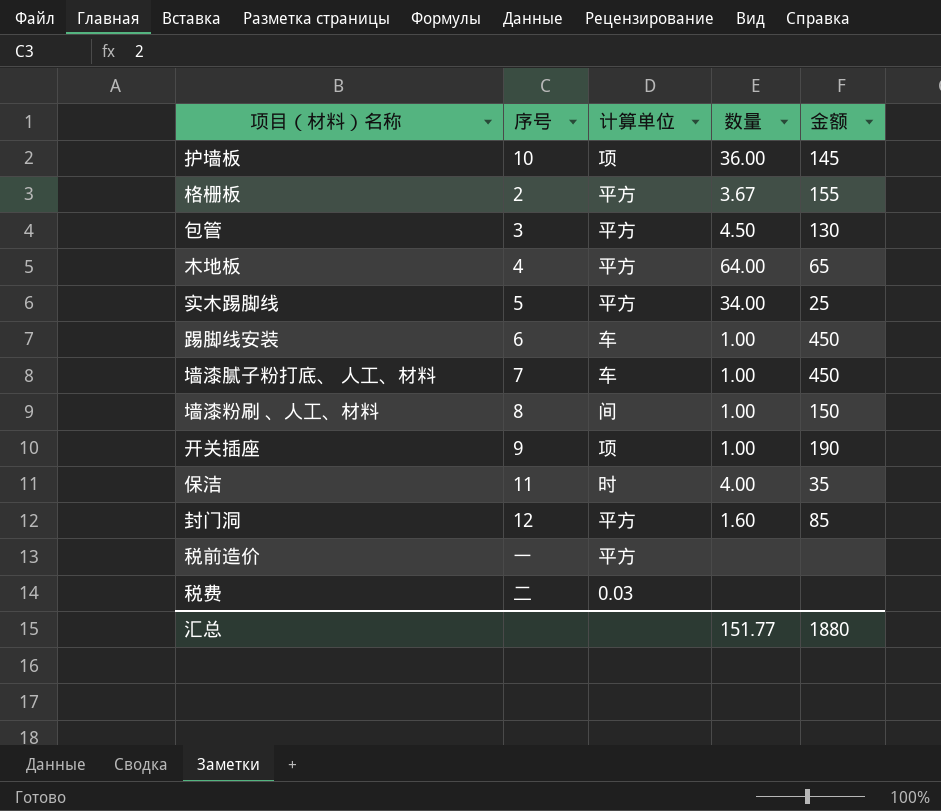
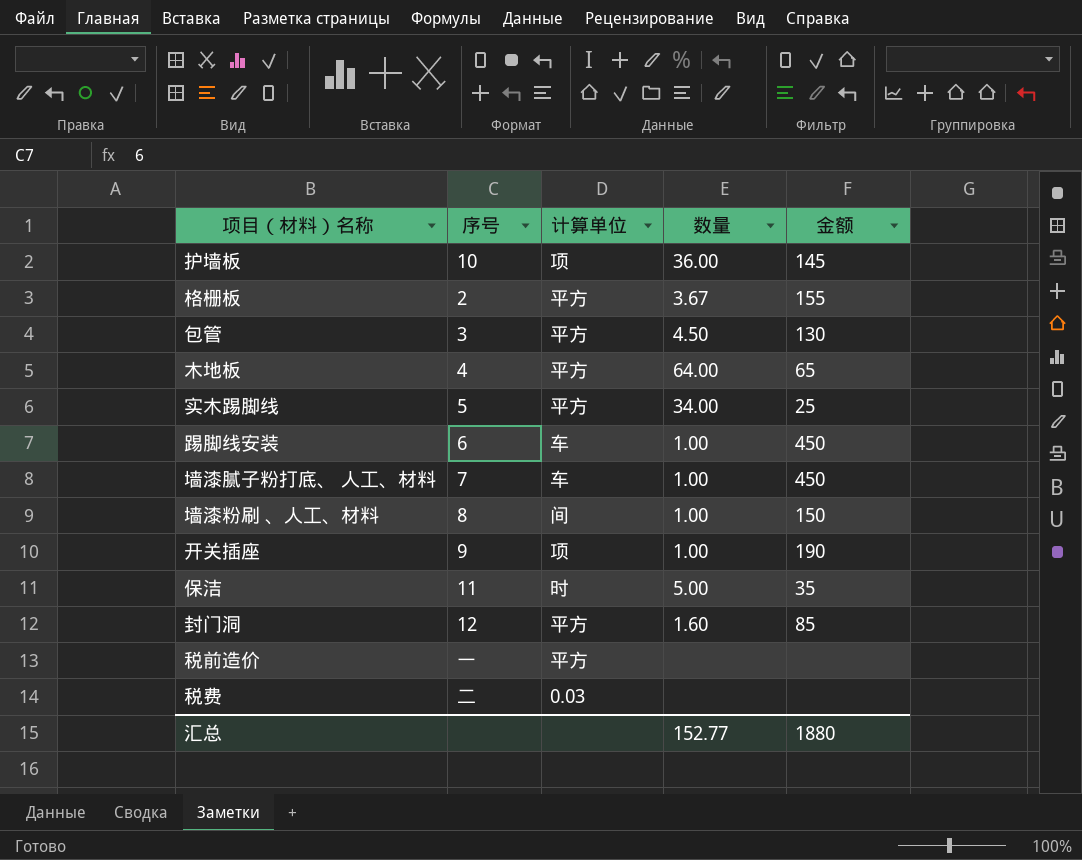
保洁 | 数量: 4.00 -> 5.00
汇总 | 数量: 151.77 -> 152.77

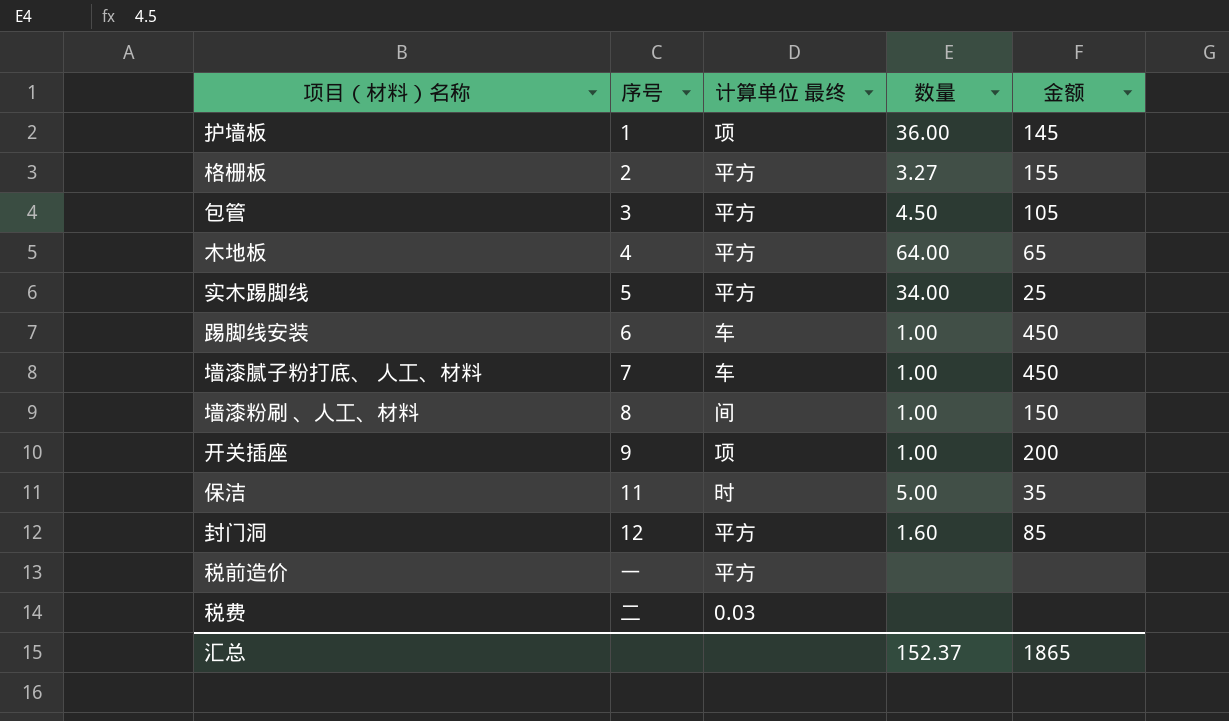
column name: 计算单位 -> 计算单位 最终
护墙板 | 序号: 10 -> 1
格栅板 | 数量: 3.67 -> 3.27
包管 | 金额: 130 -> 105
开关插座 | 金额: 190 -> 200
汇总 | 数量: 152.77 -> 152.37
汇总 | 金额: 1880 -> 1865

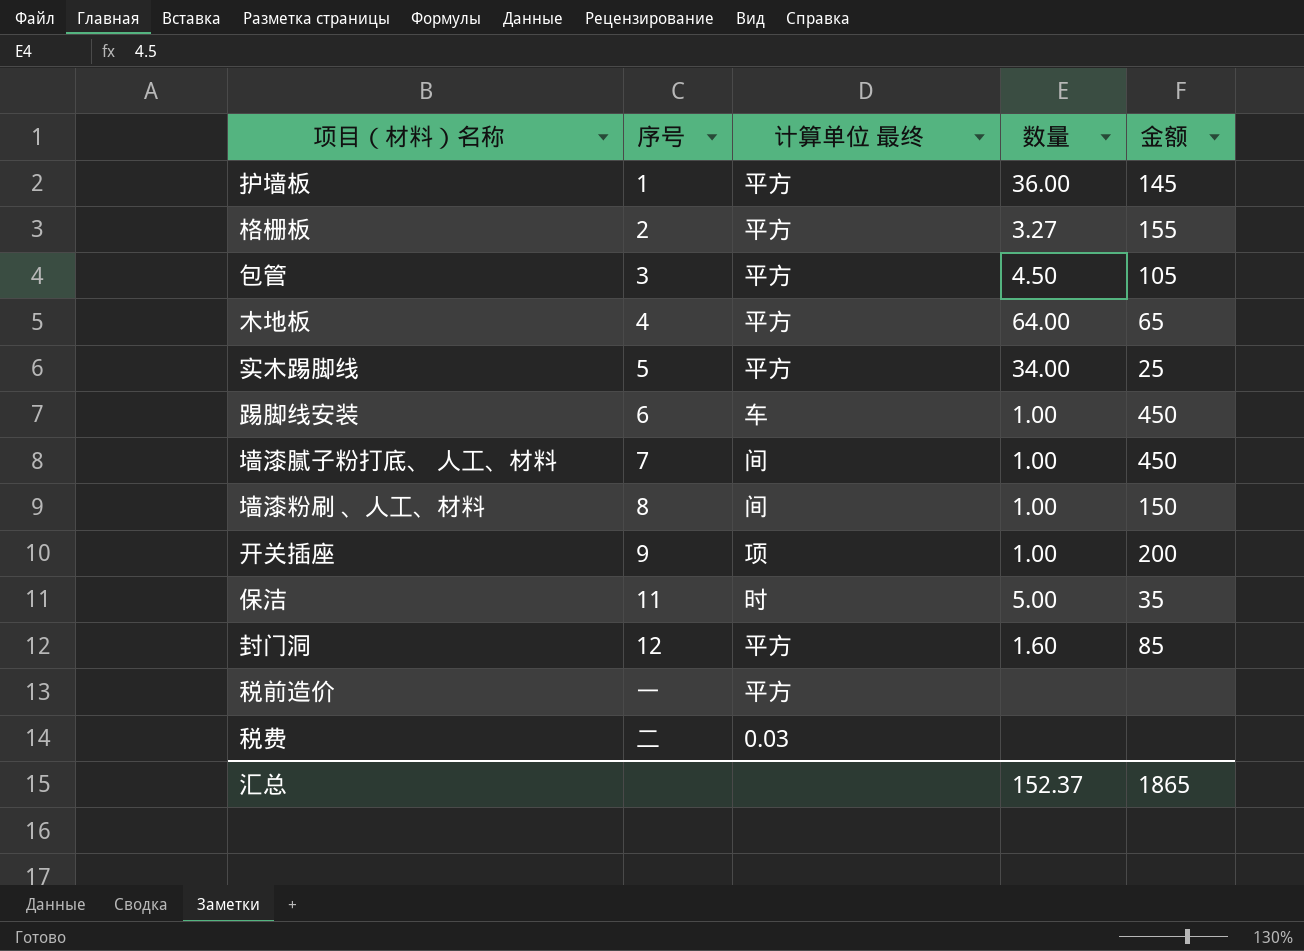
护墙板 | 计算单位 最终: 项 -> 平方
墙漆腻子粉打底、 人工、材料 | 计算单位 最终: 车 -> 间

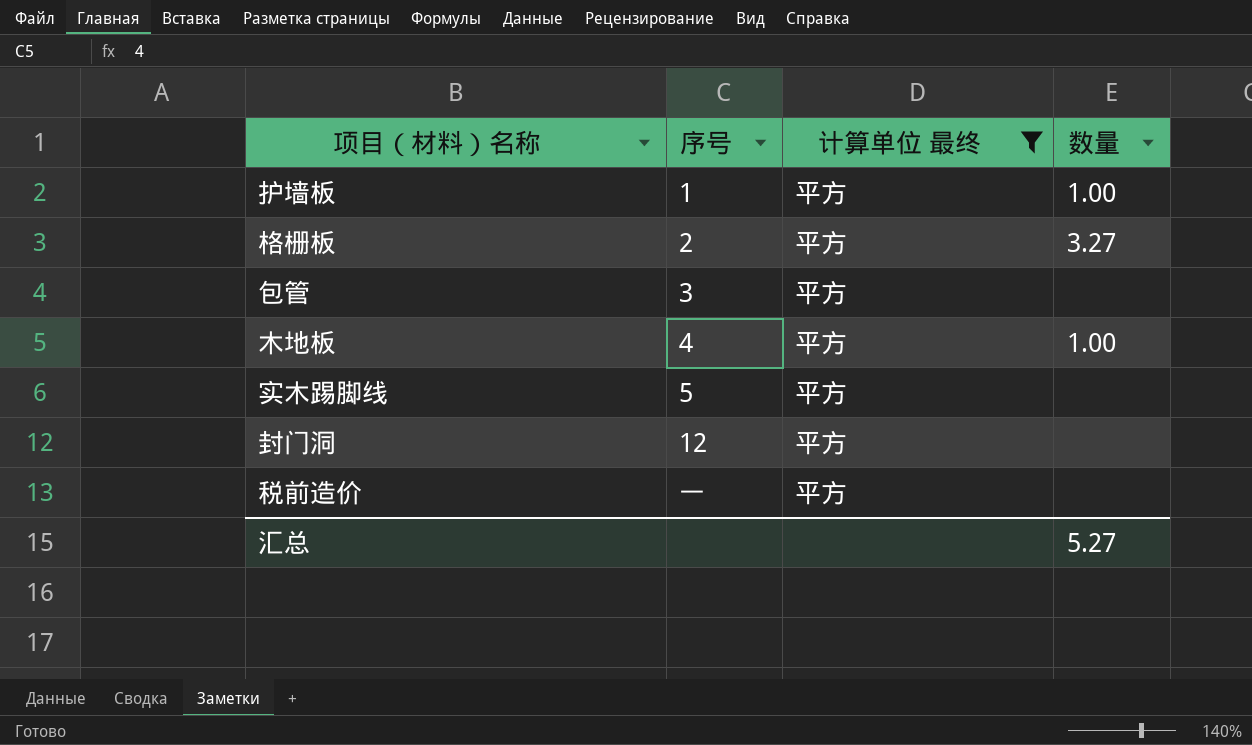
filter: none -> 计算单位 最终 = 平方
column 金额 | position: 5 -> none
护墙板 | 数量: 36.00 -> 1.00
包管 | 数量: 4.50 -> none
木地板 | 数量: 64.00 -> 1.00
实木踢脚线 | 数量: 34.00 -> none
封门洞 | 数量: 1.60 -> none
汇总 | 数量: 152.37 -> 5.27

